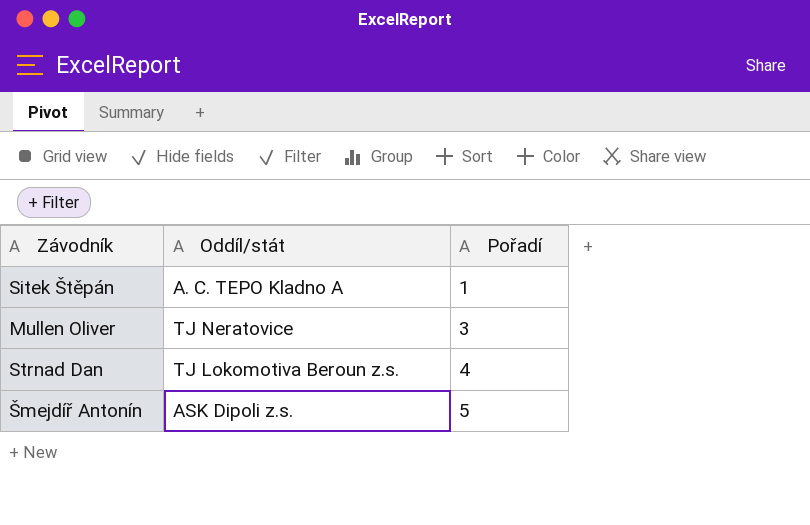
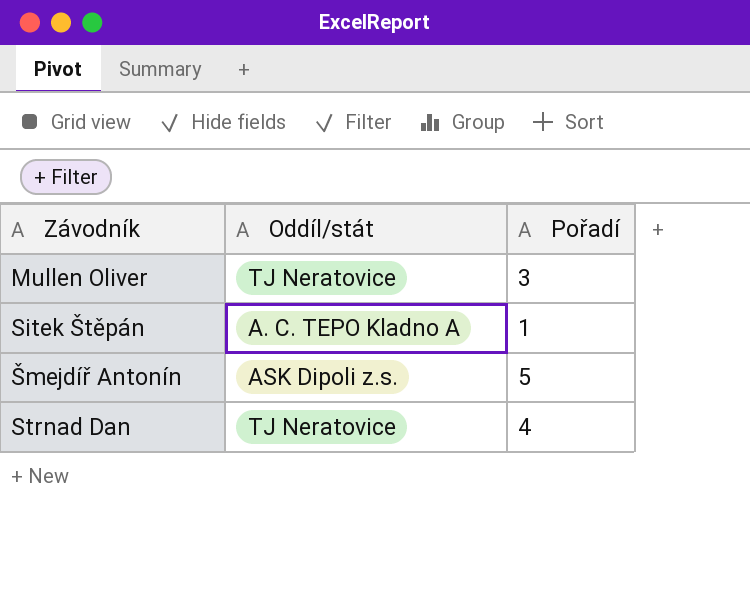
row order: Pořadí ascending -> Závodník ascending
Strnad Dan | Oddíl/stát: TJ Lokomotiva Beroun z.s. -> TJ Neratovice

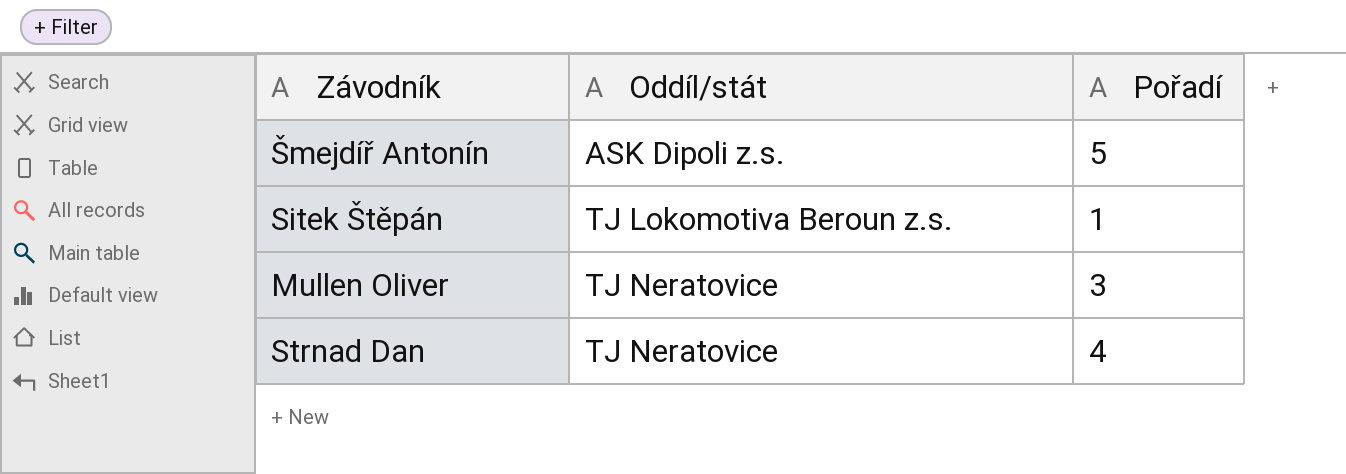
row order: Závodník ascending -> Oddíl/stát ascending
Sitek Štěpán | Oddíl/stát: A. C. TEPO Kladno A -> TJ Lokomotiva Beroun z.s.

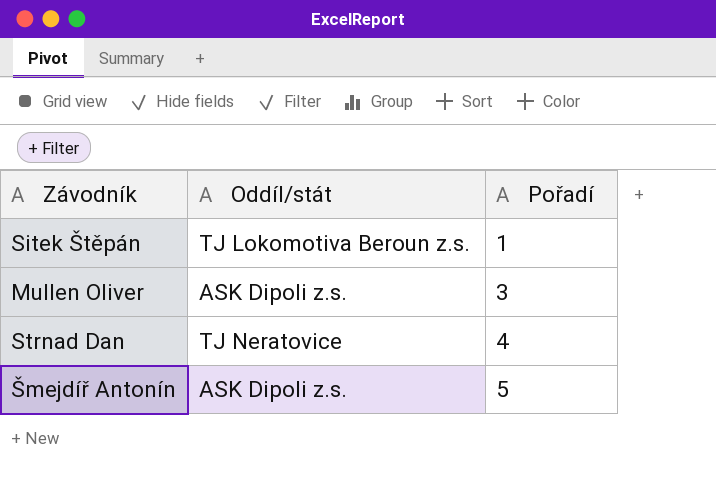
row order: Oddíl/stát ascending -> Pořadí ascending
Mullen Oliver | Oddíl/stát: TJ Neratovice -> ASK Dipoli z.s.

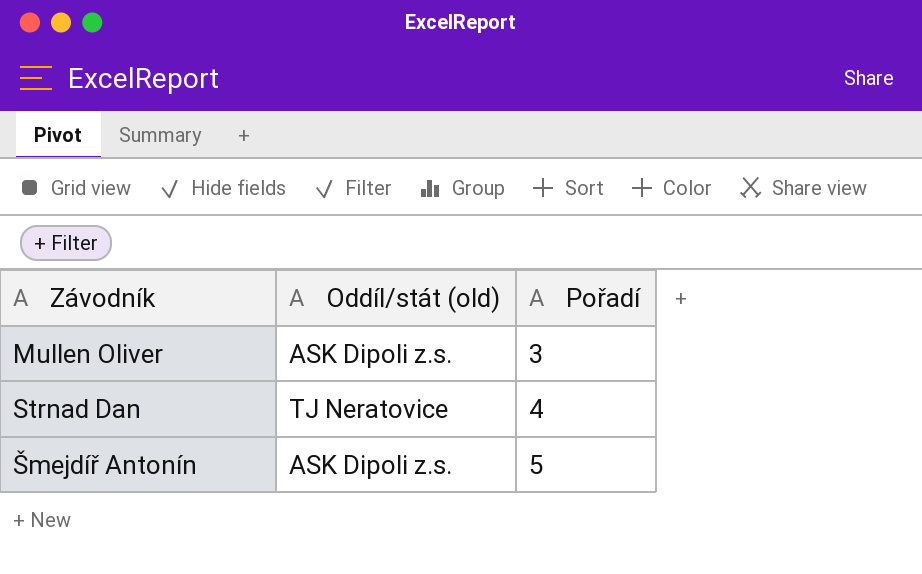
column name: Oddíl/stát -> Oddíl/stát (old)
row Sitek Štěpán: TJ Lokomotiva Beroun z.s. | 1 -> none

